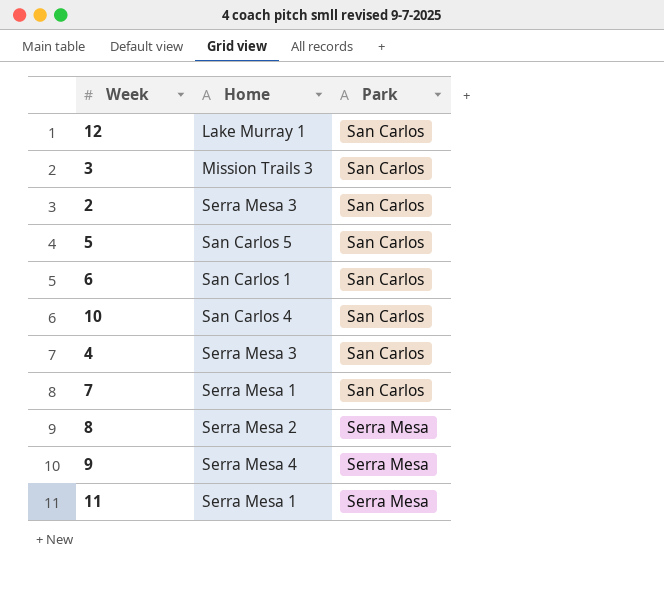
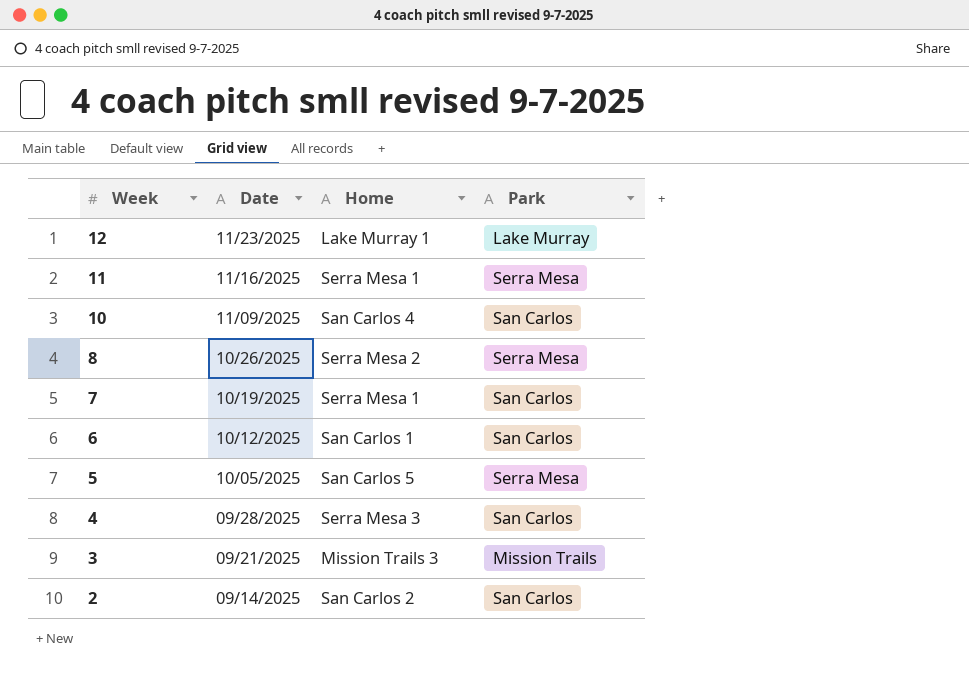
row order: Park ascending -> Week descending
column Date | position: none -> 2
row 9: Serra Mesa 4 | Serra Mesa -> none
12 | Park: San Carlos -> Lake Murray
5 | Park: San Carlos -> Serra Mesa
3 | Park: San Carlos -> Mission Trails
2 | Home: Serra Mesa 3 -> San Carlos 2

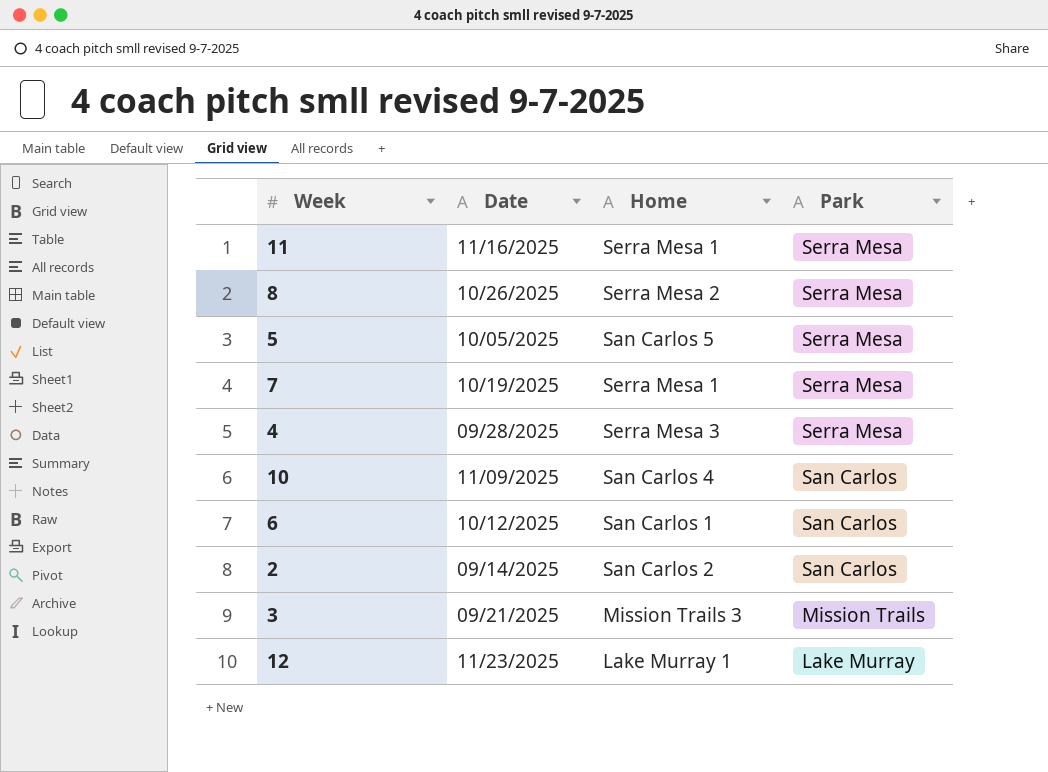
row order: Week descending -> Park descending
7 | Park: San Carlos -> Serra Mesa
4 | Park: San Carlos -> Serra Mesa

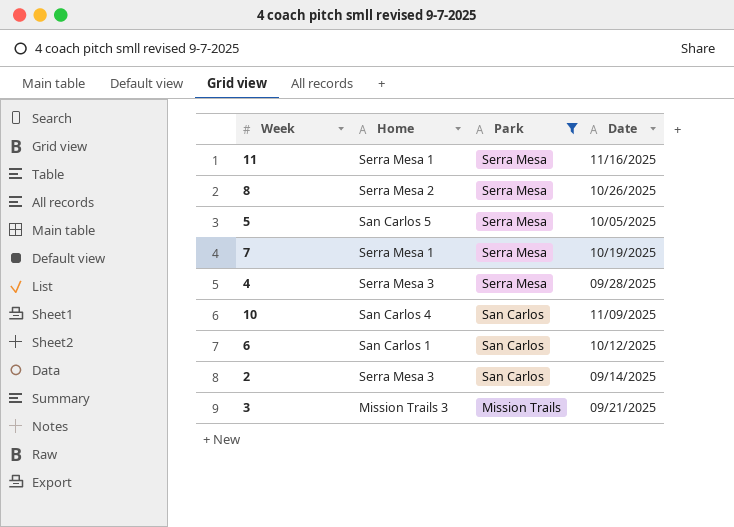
filter: none -> Park != Lake Murray
column Date | position: 2 -> 4
2 | Home: San Carlos 2 -> Serra Mesa 3

